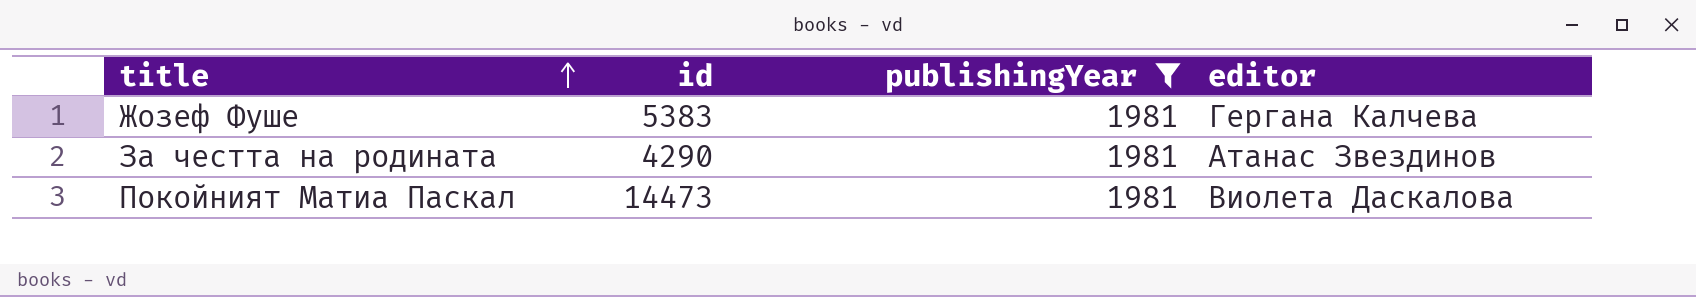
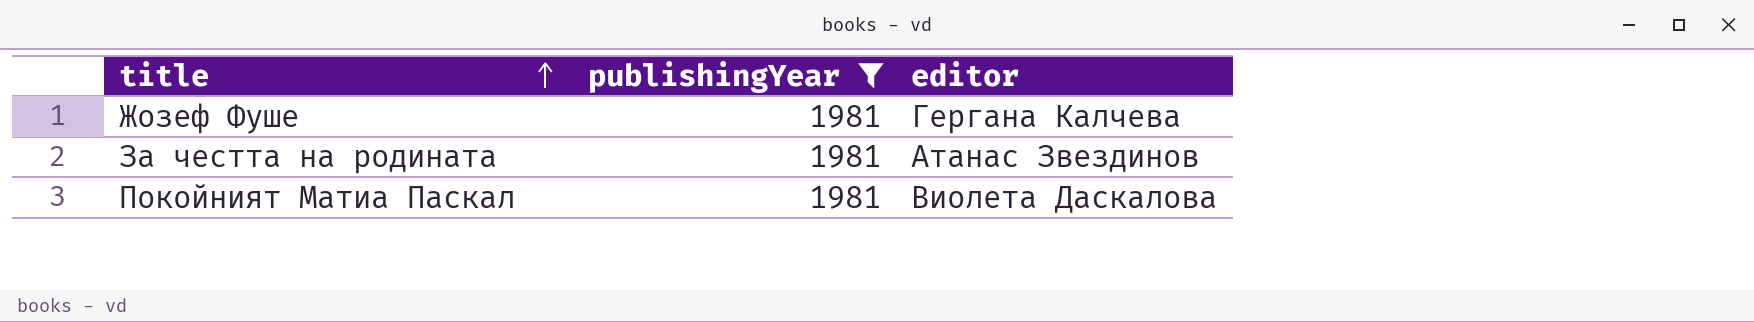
column id | position: 2 -> none

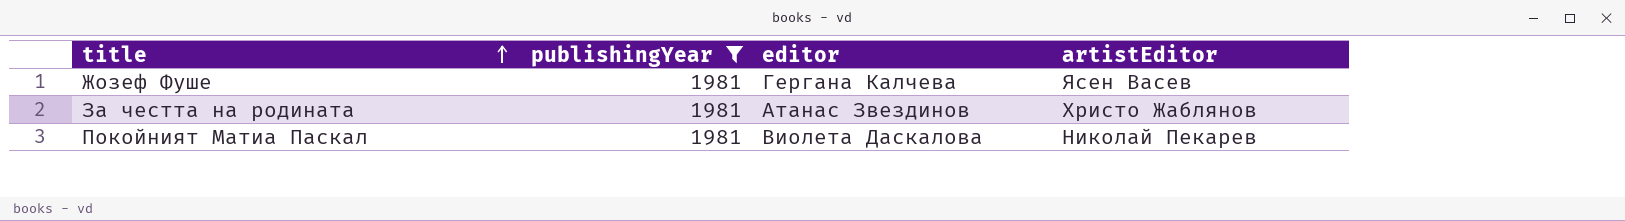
column artistEditor | position: none -> 4

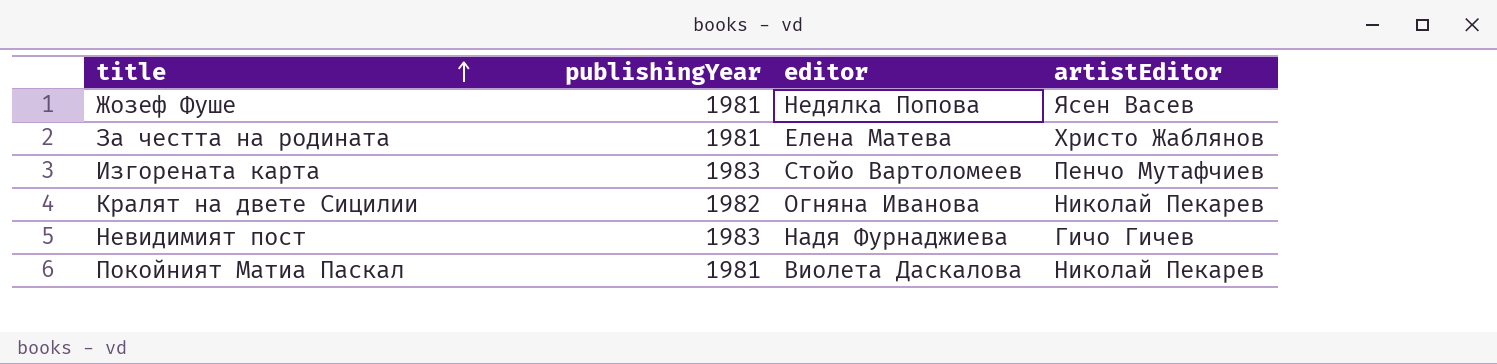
filter: publishingYear = 1981 -> none
Жозеф Фуше | editor: Гергана Калчева -> Недялка Попова
За честта на родината | editor: Атанас Звездинов -> Елена Матева

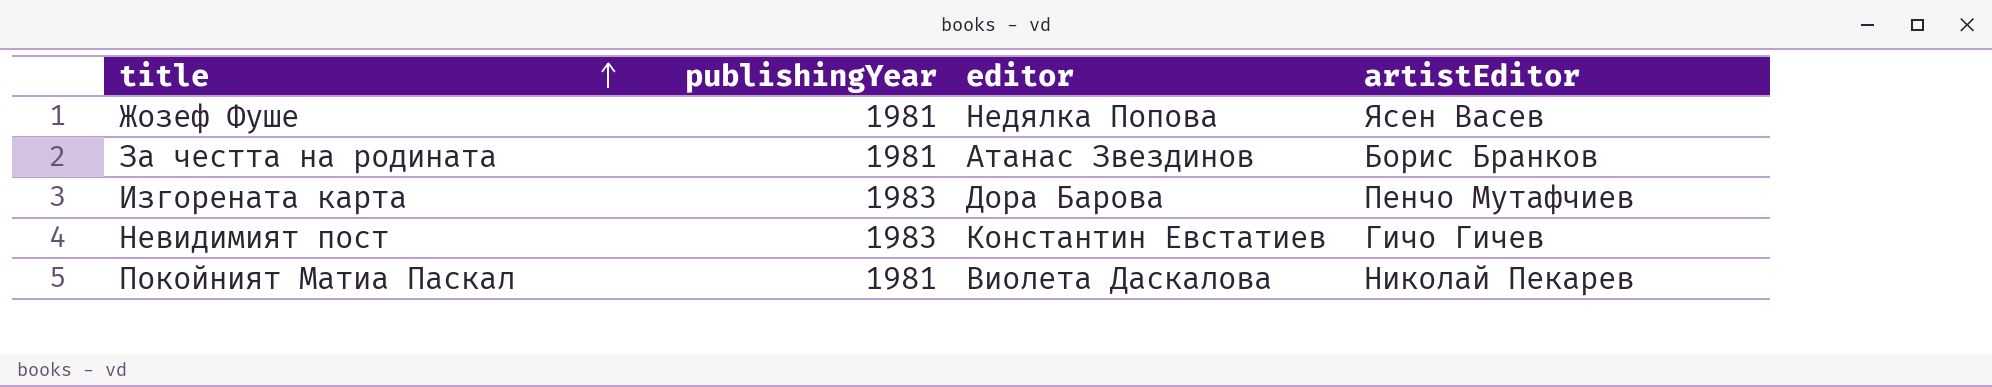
row Кралят на двете Сицилии: 1982 | Огняна Иванова | Николай Пекарев -> none
За честта на родината | editor: Елена Матева -> Атанас Звездинов
За честта на родината | artistEditor: Христо Жаблянов -> Борис Бранков
Изгорената карта | editor: Стойо Вартоломеев -> Дора Барова
Невидимият пост | editor: Надя Фурнаджиева -> Константин Евстатиев

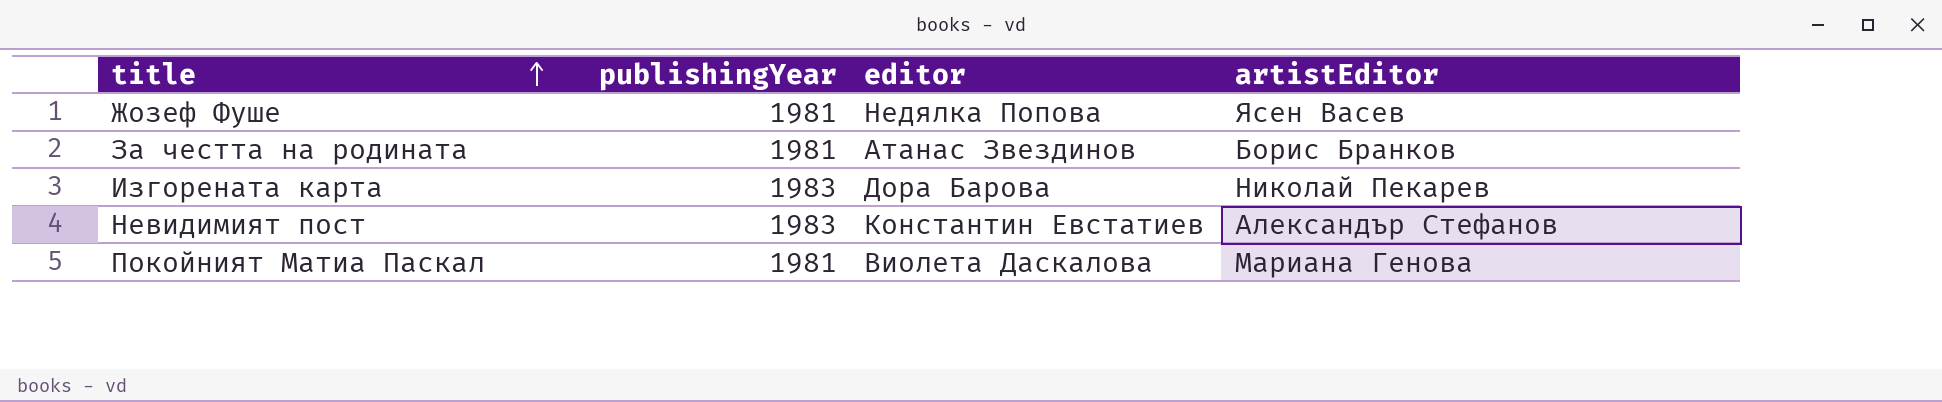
Изгорената карта | artistEditor: Пенчо Мутафчиев -> Николай Пекарев
Невидимият пост | artistEditor: Гичо Гичев -> Александър Стефанов
Покойният Матиа Паскал | artistEditor: Николай Пекарев -> Мариана Генова

